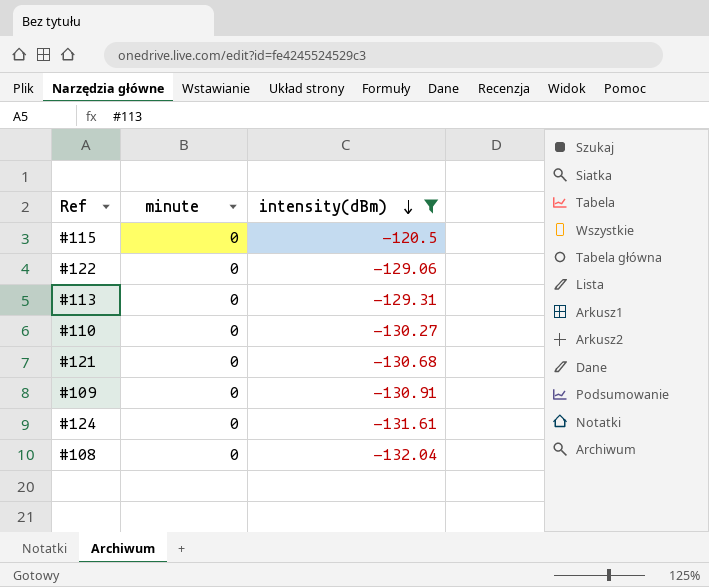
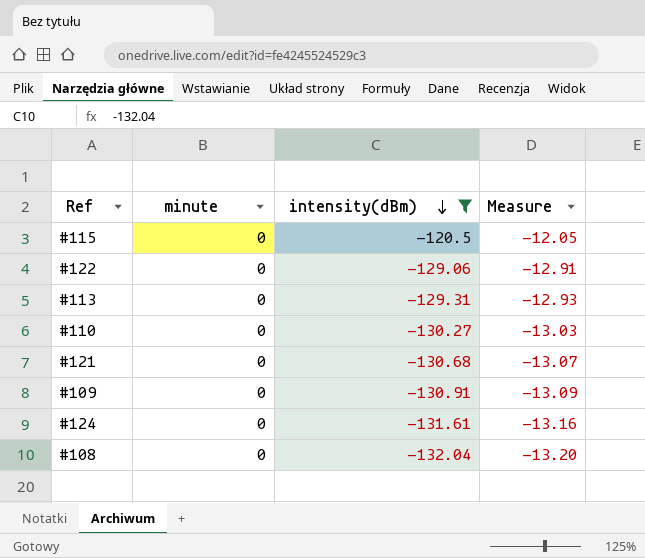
column Measure | formula: none -> [intensity(dBm)] * 0.1

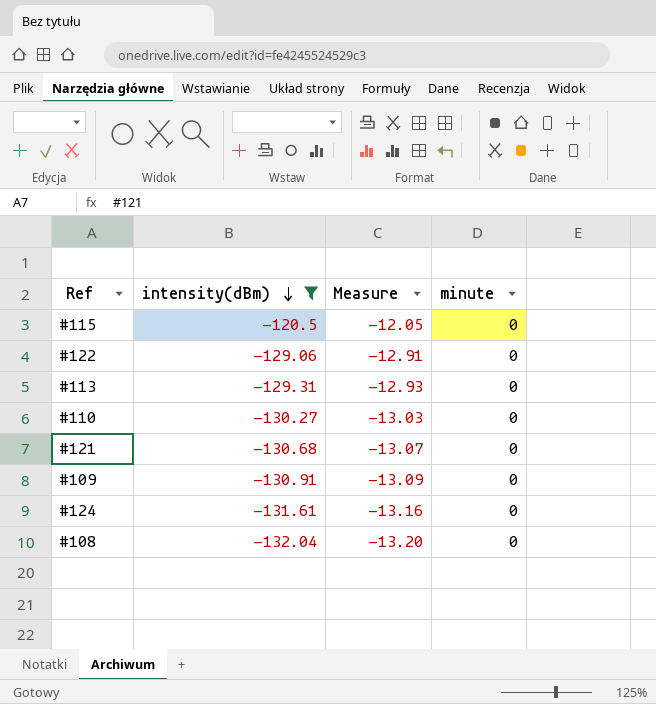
column minute | position: 2 -> 4

